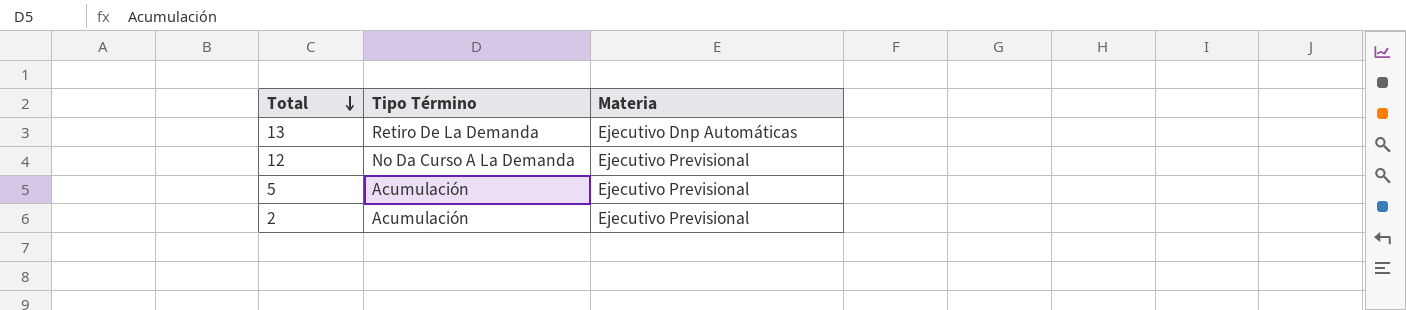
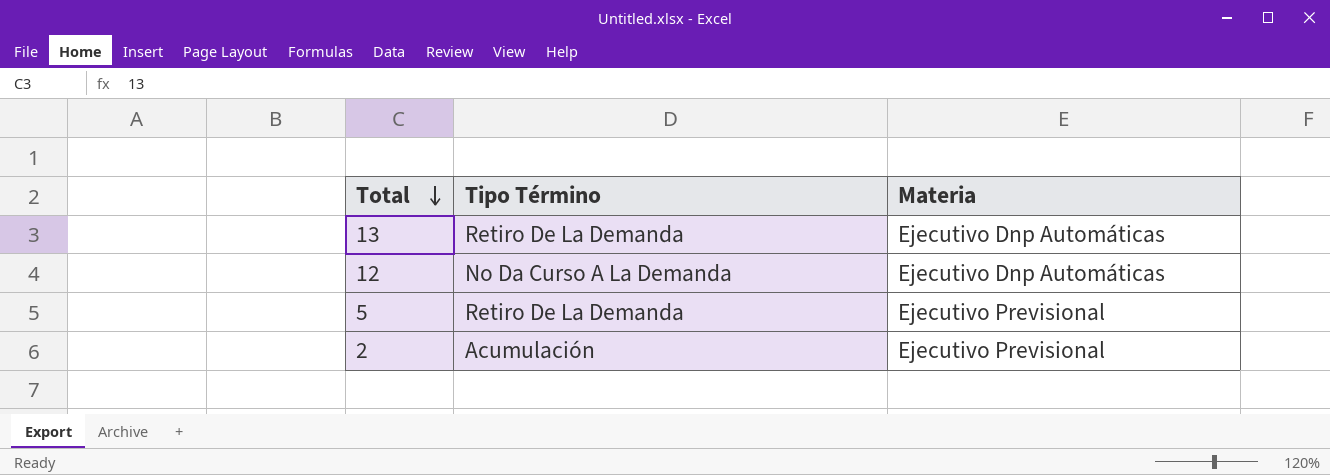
12 | Materia: Ejecutivo Previsional -> Ejecutivo Dnp Automáticas
5 | Tipo Término: Acumulación -> Retiro De La Demanda

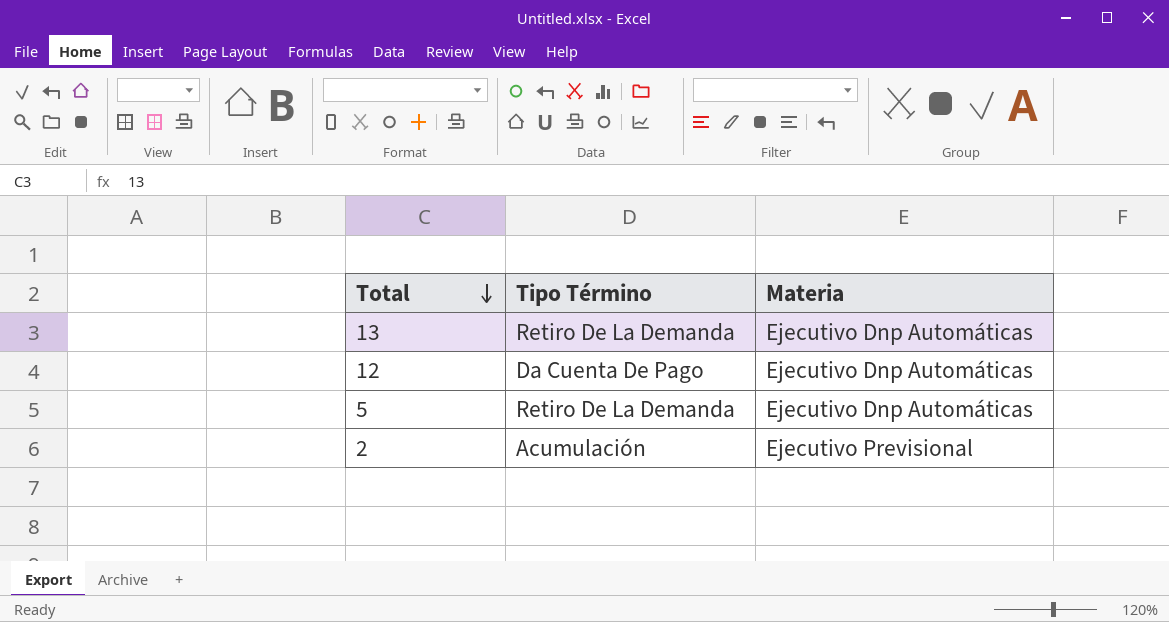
12 | Tipo Término: No Da Curso A La Demanda -> Da Cuenta De Pago
5 | Materia: Ejecutivo Previsional -> Ejecutivo Dnp Automáticas

